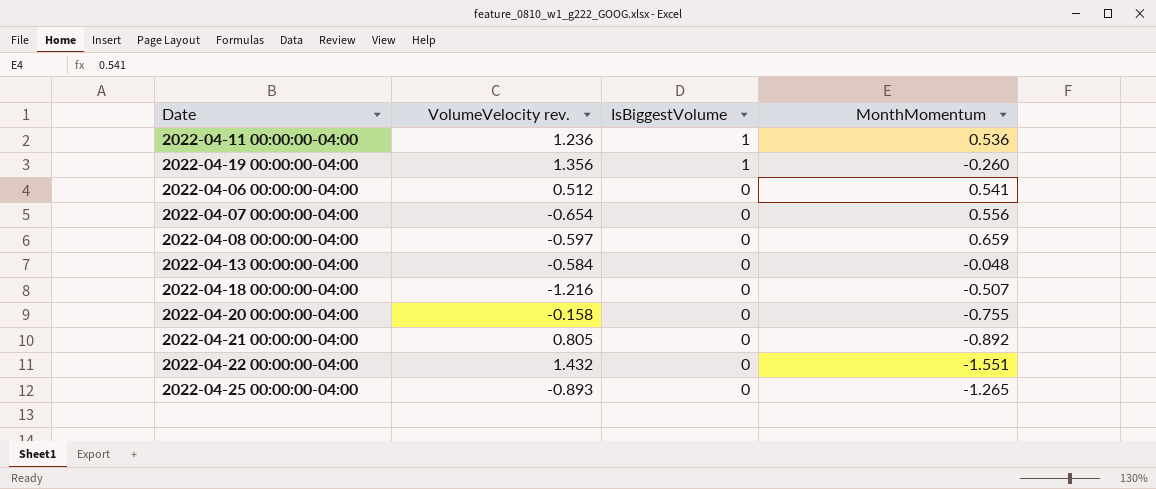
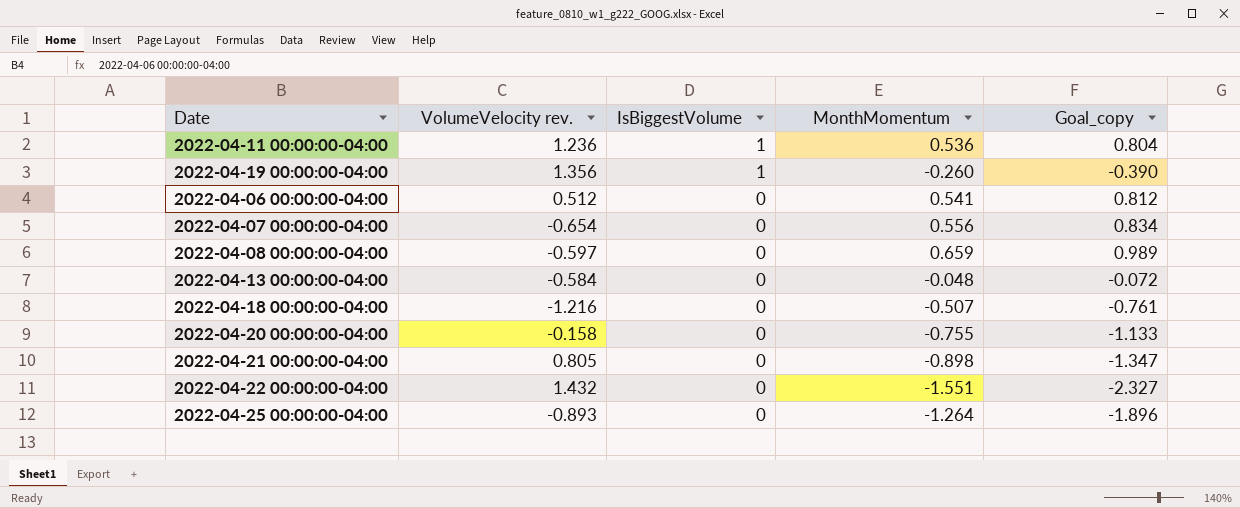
column Goal_copy | formula: none -> [MonthMomentum] * 1.5
2022-04-21 00:00:00-04:00 | MonthMomentum: -0.892 -> -0.898
2022-04-25 00:00:00-04:00 | MonthMomentum: -1.265 -> -1.264

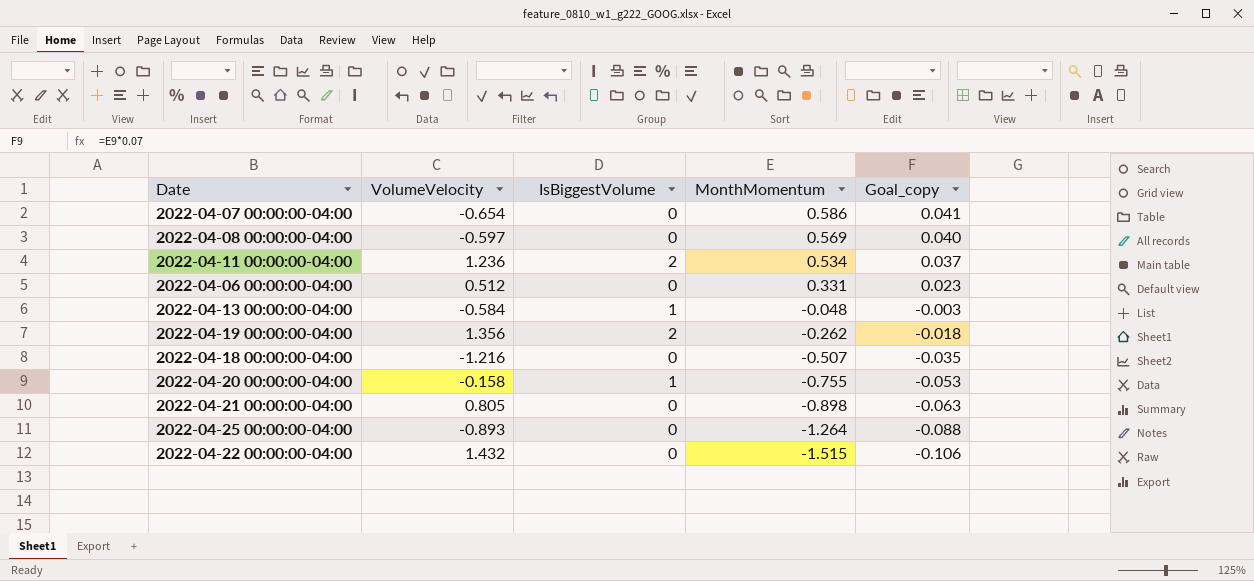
row order: IsBiggestVolume descending -> MonthMomentum descending
column name: VolumeVelocity rev. -> VolumeVelocity
column Goal_copy | formula: [MonthMomentum] * 1.5 -> [MonthMomentum] * 0.07
2022-04-07 00:00:00-04:00 | MonthMomentum: 0.556 -> 0.586
2022-04-08 00:00:00-04:00 | MonthMomentum: 0.659 -> 0.569
2022-04-11 00:00:00-04:00 | IsBiggestVolume: 1 -> 2
2022-04-11 00:00:00-04:00 | MonthMomentum: 0.536 -> 0.534
2022-04-06 00:00:00-04:00 | MonthMomentum: 0.541 -> 0.331
2022-04-13 00:00:00-04:00 | IsBiggestVolume: 0 -> 1
2022-04-19 00:00:00-04:00 | IsBiggestVolume: 1 -> 2
2022-04-19 00:00:00-04:00 | MonthMomentum: -0.260 -> -0.262
2022-04-20 00:00:00-04:00 | IsBiggestVolume: 0 -> 1
2022-04-22 00:00:00-04:00 | MonthMomentum: -1.551 -> -1.515

